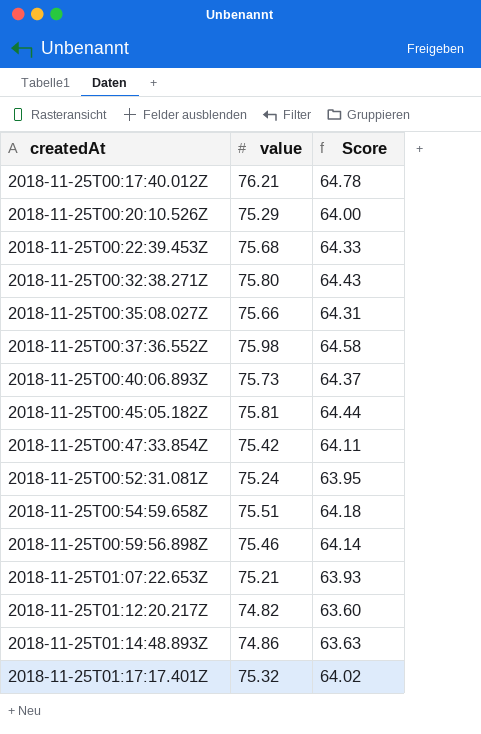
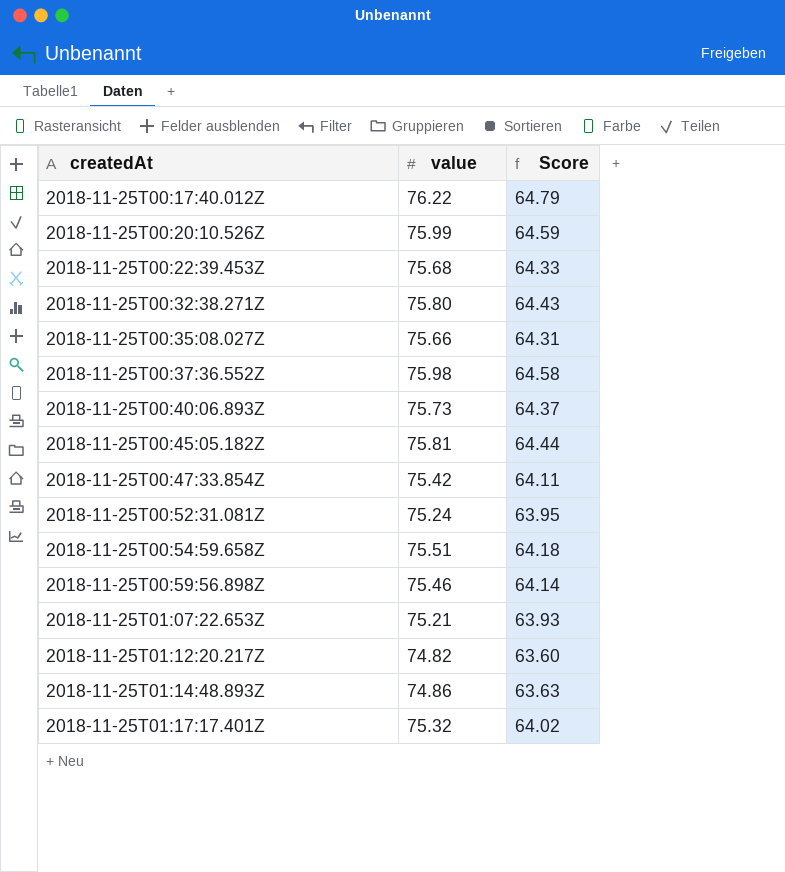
2018-11-25T00:17:40.012Z | value: 76.21 -> 76.22
2018-11-25T00:17:40.012Z | Score: 64.78 -> 64.79
2018-11-25T00:20:10.526Z | value: 75.29 -> 75.99
2018-11-25T00:20:10.526Z | Score: 64.00 -> 64.59

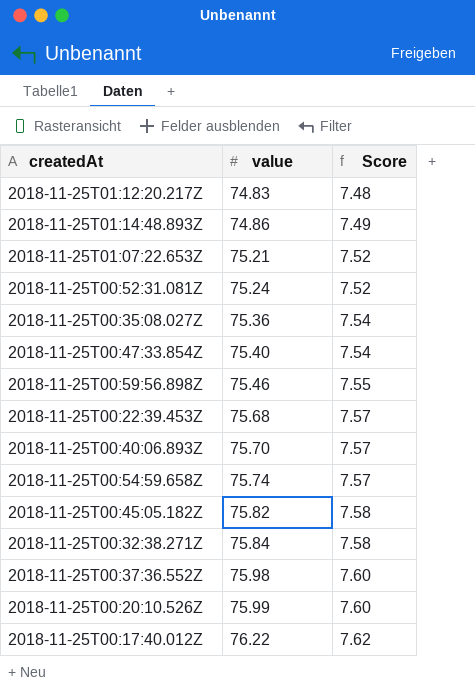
row order: createdAt ascending -> value ascending
column Score | formula: [value] * 0.85 -> [value] * 0.1
row 2018-11-25T01:17:17.401Z: 75.32 | 64.02 -> none
2018-11-25T01:12:20.217Z | value: 74.82 -> 74.83
2018-11-25T00:35:08.027Z | value: 75.66 -> 75.36
2018-11-25T00:47:33.854Z | value: 75.42 -> 75.40
2018-11-25T00:40:06.893Z | value: 75.73 -> 75.70
2018-11-25T00:54:59.658Z | value: 75.51 -> 75.74
2018-11-25T00:45:05.182Z | value: 75.81 -> 75.82
2018-11-25T00:32:38.271Z | value: 75.80 -> 75.84

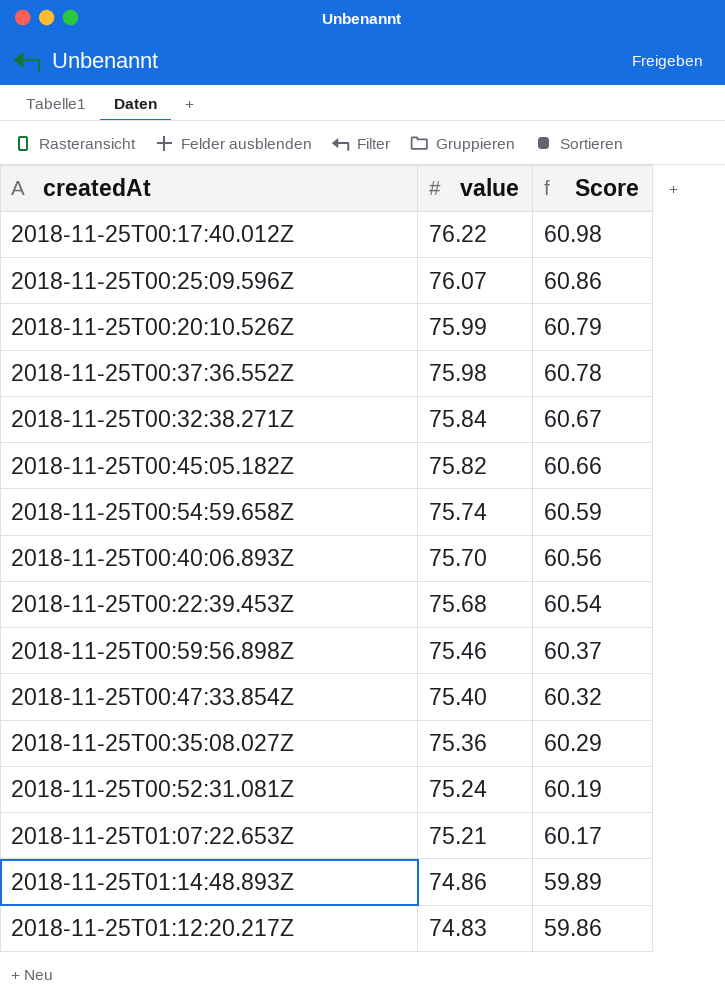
row order: value ascending -> value descending
column Score | formula: [value] * 0.1 -> [value] * 0.8
row 2018-11-25T00:25:09.596Z: none -> 76.07 | 60.86

